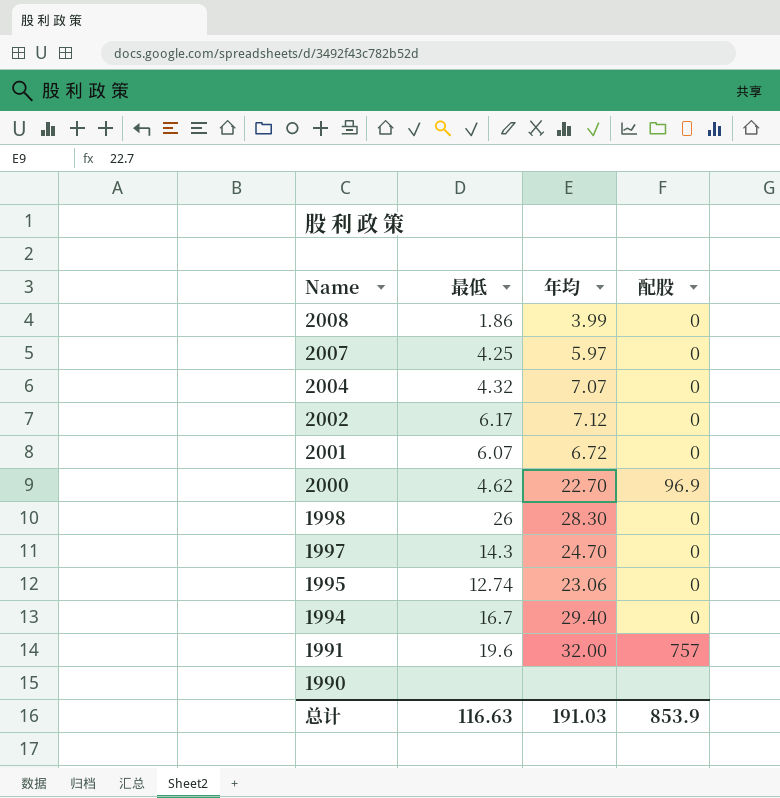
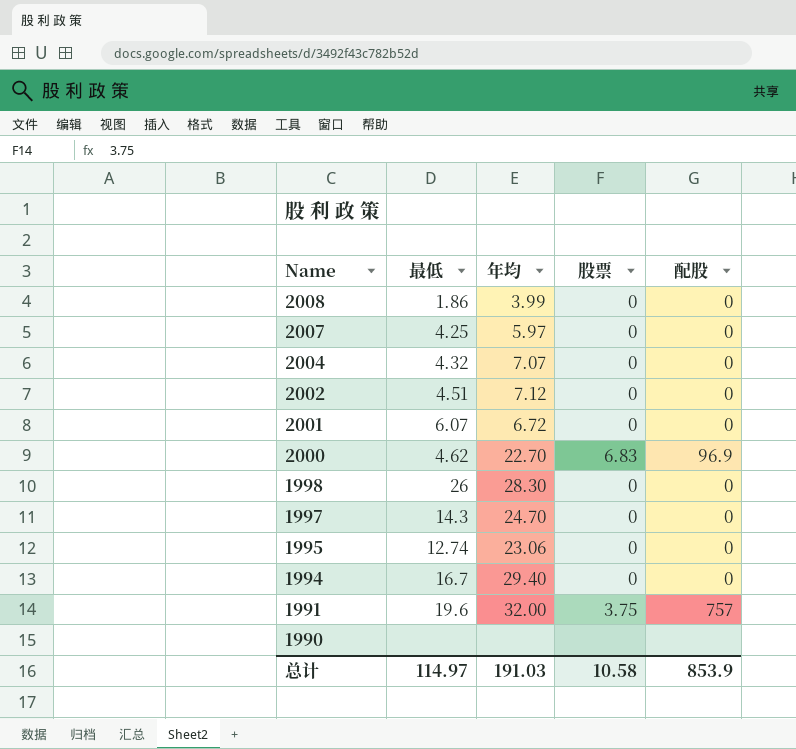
column 股票 | position: none -> 4
2002 | 最低: 6.17 -> 4.51
总计 | 最低: 116.63 -> 114.97

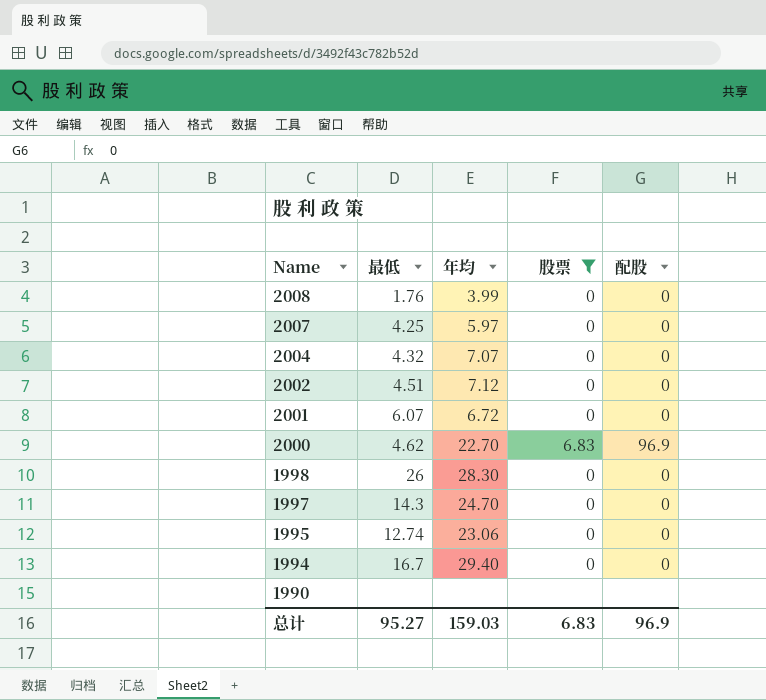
filter: none -> 股票 != 3.75
2008 | 最低: 1.86 -> 1.76
总计 | 最低: 114.97 -> 95.27
总计 | 年均: 191.03 -> 159.03
总计 | 股票: 10.58 -> 6.83
总计 | 配股: 853.9 -> 96.9

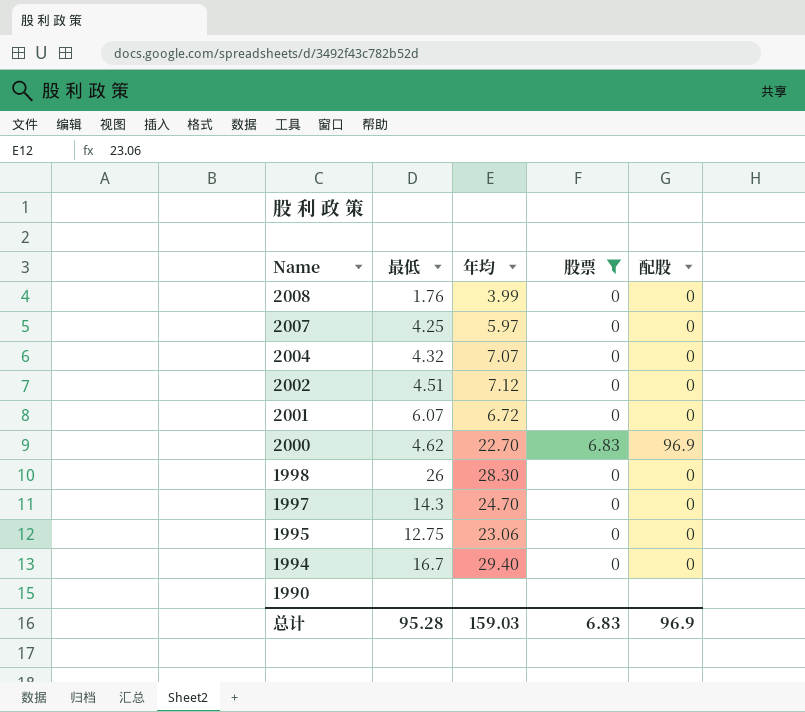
1995 | 最低: 12.74 -> 12.75
总计 | 最低: 95.27 -> 95.28

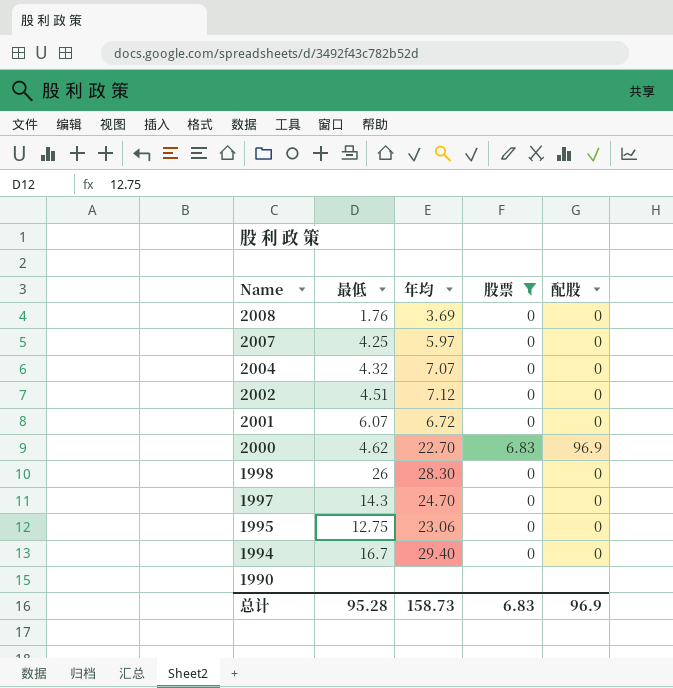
2008 | 年均: 3.99 -> 3.69
总计 | 年均: 159.03 -> 158.73

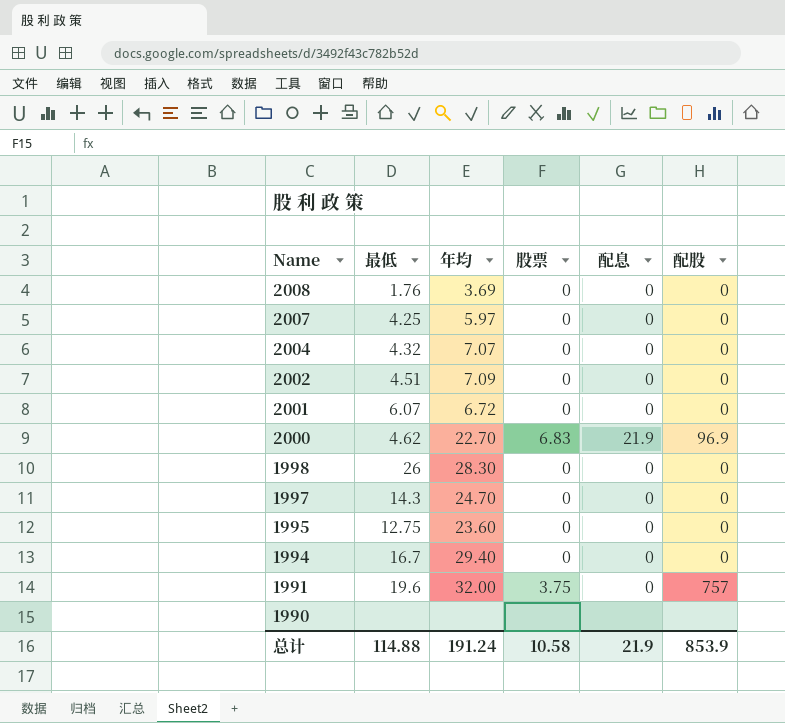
filter: 股票 != 3.75 -> none
column 配息 | position: none -> 5
2002 | 年均: 7.12 -> 7.09
1995 | 年均: 23.06 -> 23.60
总计 | 最低: 95.28 -> 114.88
总计 | 年均: 158.73 -> 191.24
总计 | 股票: 6.83 -> 10.58
总计 | 配股: 96.9 -> 853.9

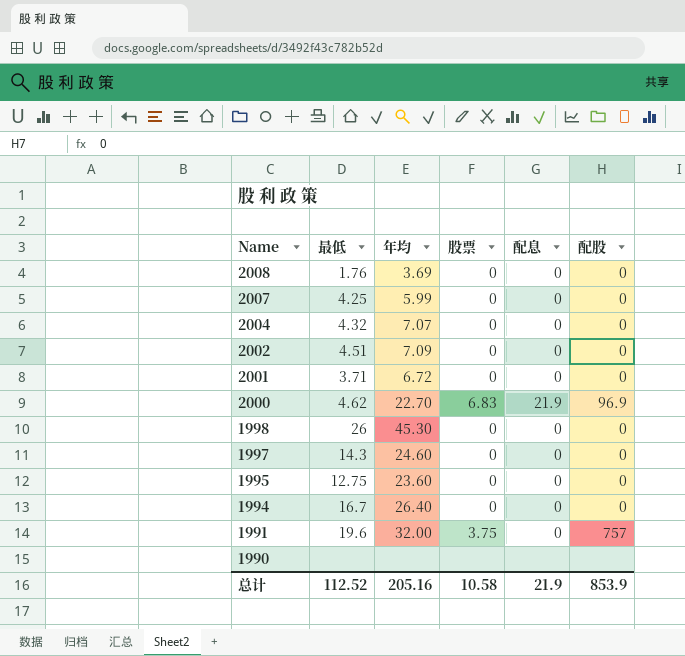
2007 | 年均: 5.97 -> 5.99
2001 | 最低: 6.07 -> 3.71
1998 | 年均: 28.30 -> 45.30
1997 | 年均: 24.70 -> 24.60
1994 | 年均: 29.40 -> 26.40
总计 | 最低: 114.88 -> 112.52
总计 | 年均: 191.24 -> 205.16

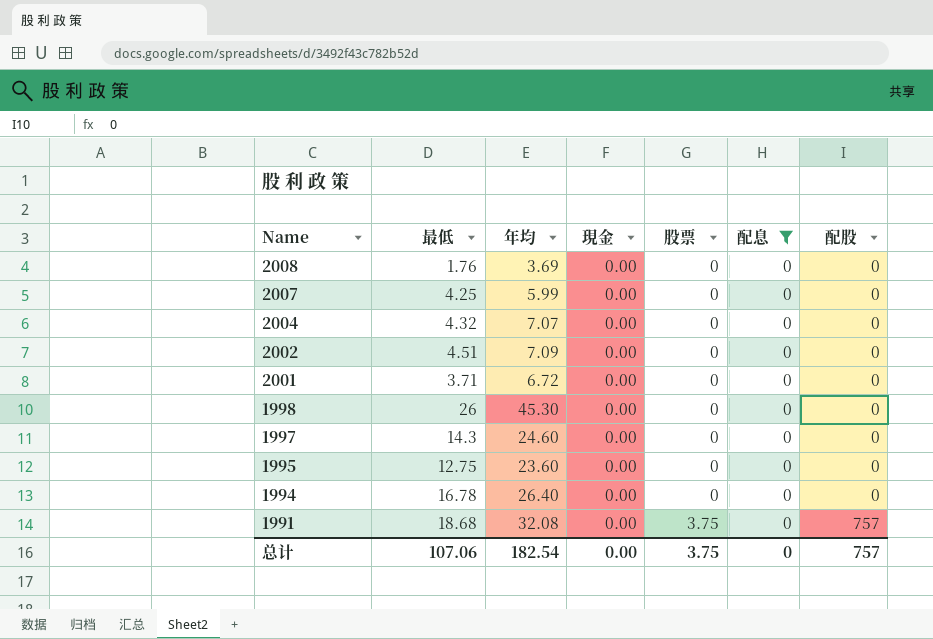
filter: none -> 配息 = 0
column 現金 | position: none -> 4
1994 | 最低: 16.7 -> 16.78
1991 | 最低: 19.6 -> 18.68
1991 | 年均: 32.00 -> 32.08
总计 | 最低: 112.52 -> 107.06
总计 | 年均: 205.16 -> 182.54
总计 | 股票: 10.58 -> 3.75
总计 | 配息: 21.9 -> 0
总计 | 配股: 853.9 -> 757

